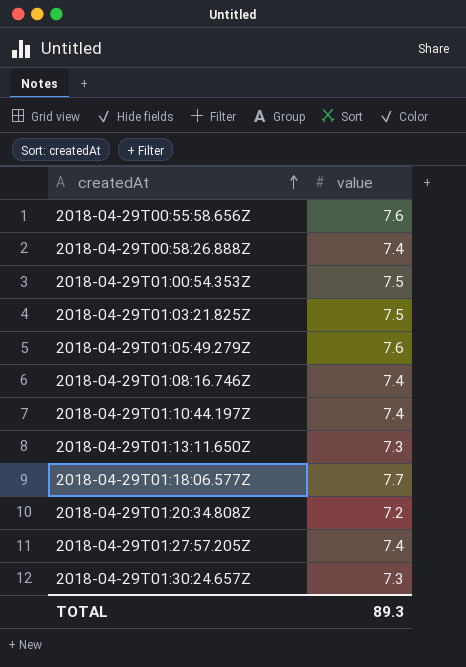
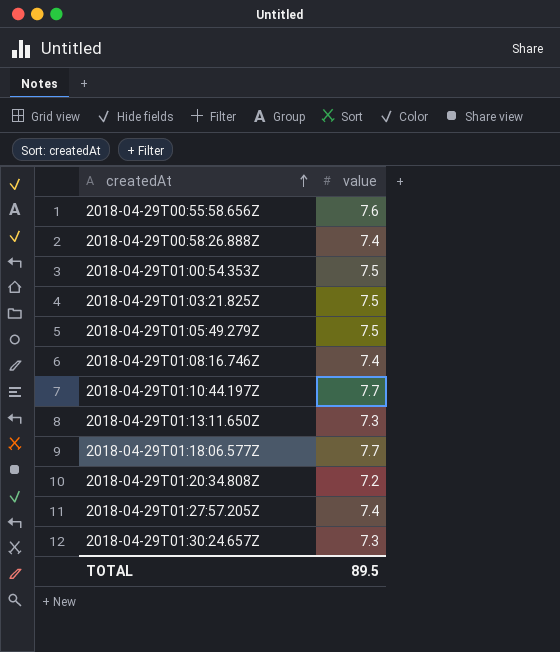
2018-04-29T01:05:49.279Z | value: 7.6 -> 7.5
2018-04-29T01:10:44.197Z | value: 7.4 -> 7.7
TOTAL | value: 89.3 -> 89.5

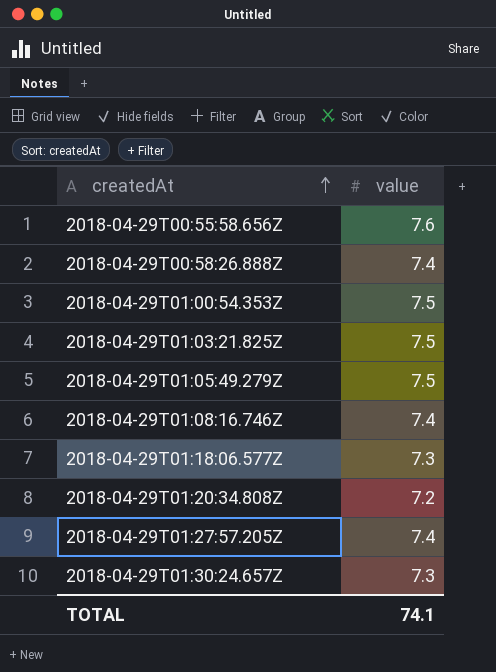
row 2018-04-29T01:10:44.197Z: 7.7 -> none
row 2018-04-29T01:13:11.650Z: 7.3 -> none
2018-04-29T01:18:06.577Z | value: 7.7 -> 7.3
TOTAL | value: 89.5 -> 74.1

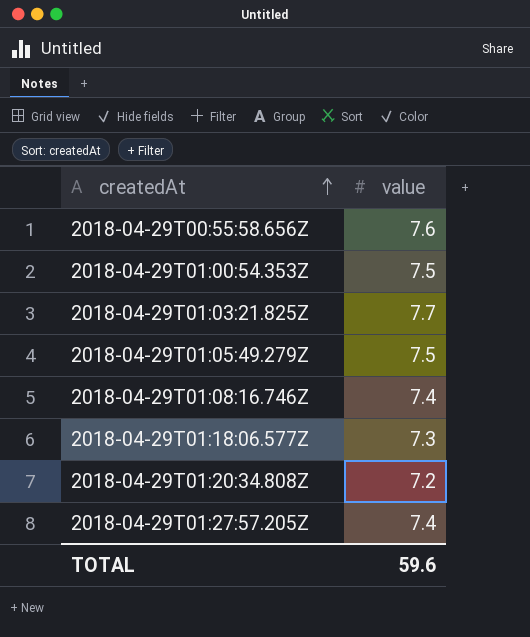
row 2018-04-29T00:58:26.888Z: 7.4 -> none
row 2018-04-29T01:30:24.657Z: 7.3 -> none
2018-04-29T01:03:21.825Z | value: 7.5 -> 7.7
TOTAL | value: 74.1 -> 59.6

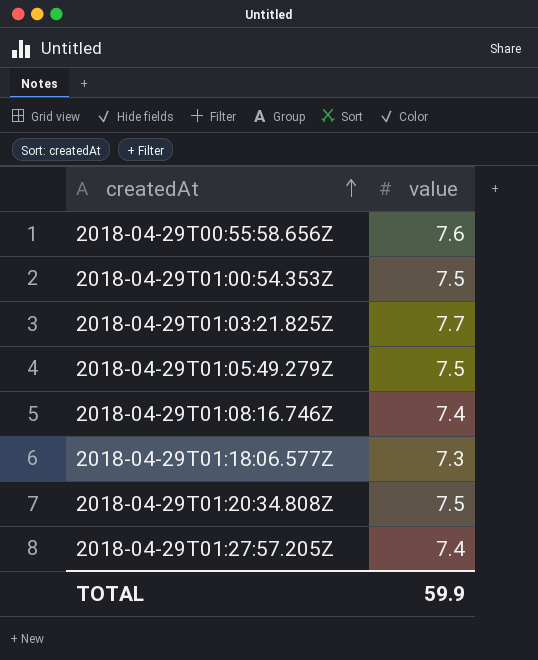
2018-04-29T01:20:34.808Z | value: 7.2 -> 7.5
TOTAL | value: 59.6 -> 59.9

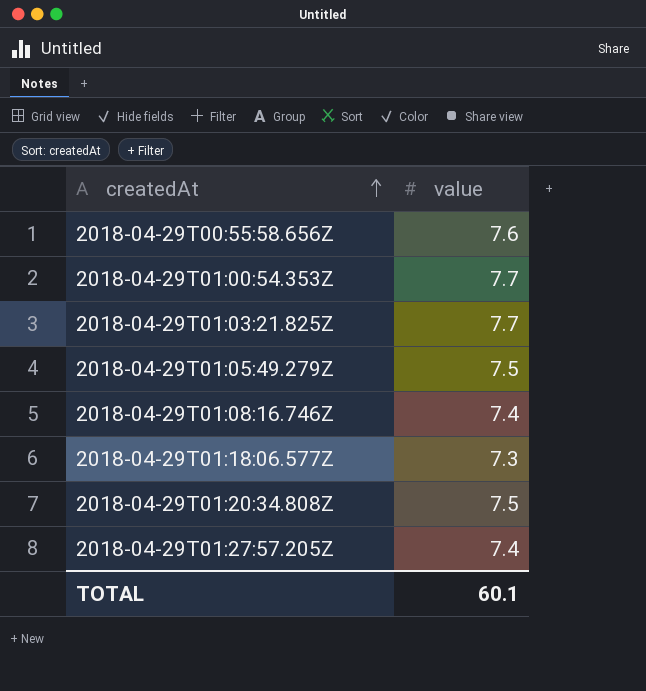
2018-04-29T01:00:54.353Z | value: 7.5 -> 7.7
TOTAL | value: 59.9 -> 60.1

